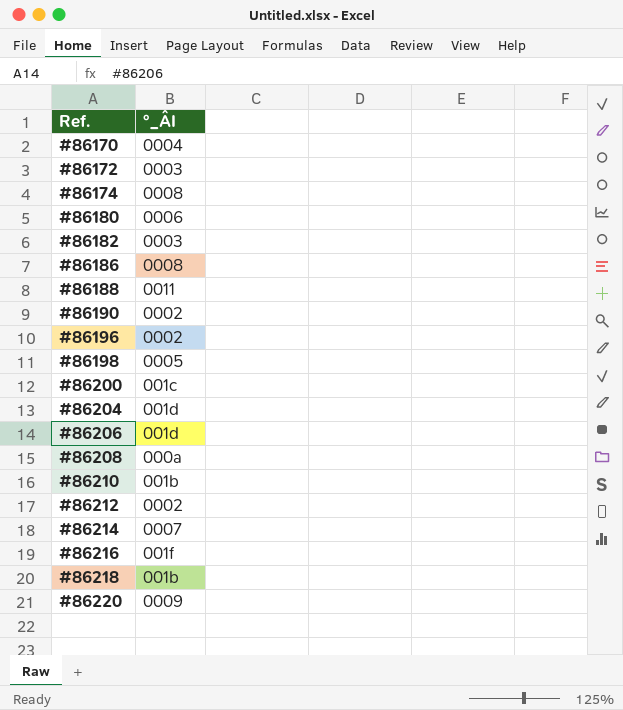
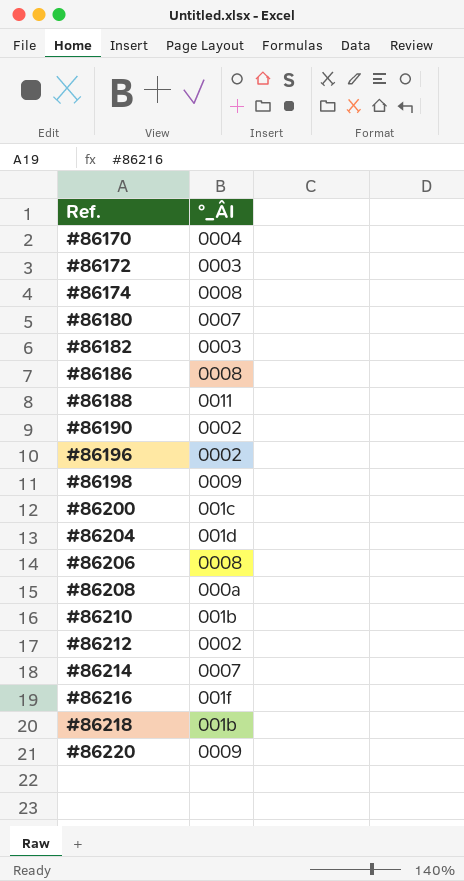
#86180 | °_ÂI: 0006 -> 0007
#86198 | °_ÂI: 0005 -> 0009
#86206 | °_ÂI: 001d -> 0008

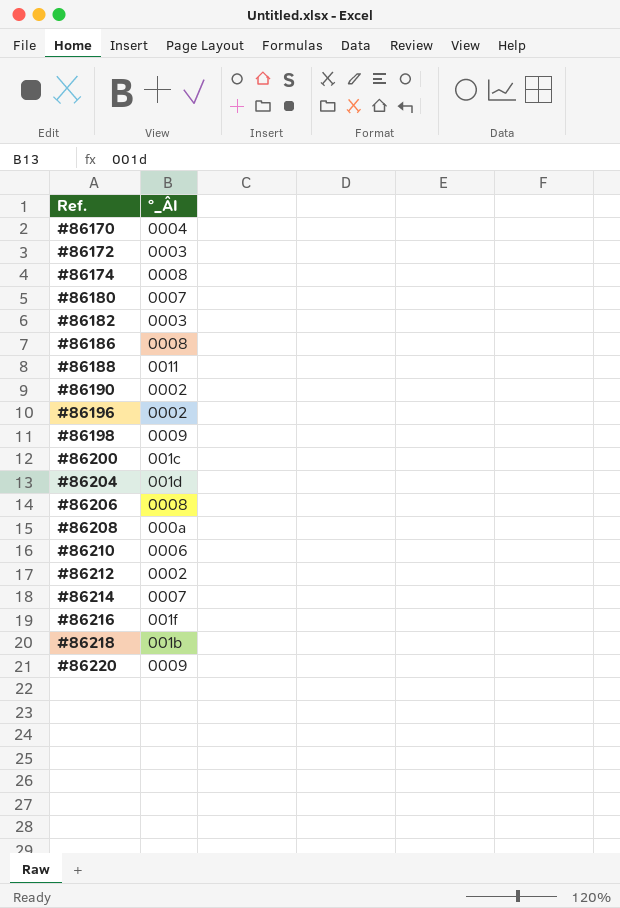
#86210 | °_ÂI: 001b -> 0006

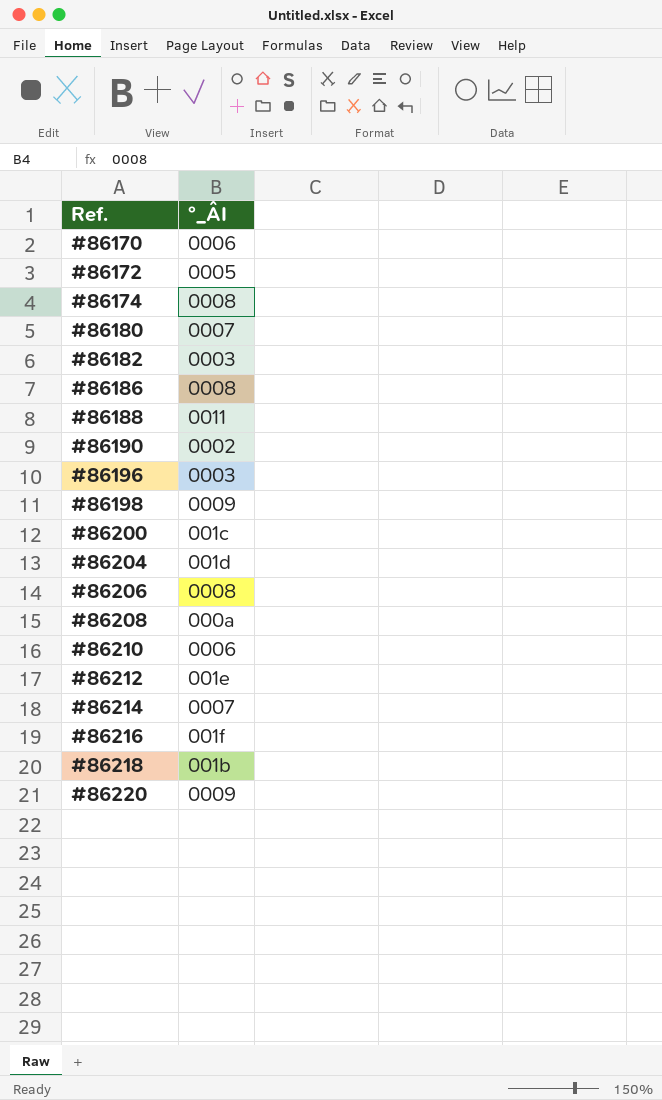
#86170 | °_ÂI: 0004 -> 0006
#86172 | °_ÂI: 0003 -> 0005
#86196 | °_ÂI: 0002 -> 0003
#86212 | °_ÂI: 0002 -> 001e

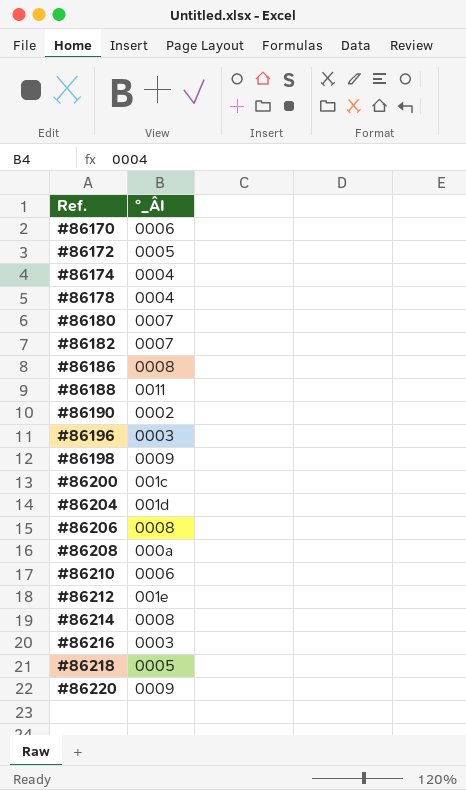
#86174 | °_ÂI: 0008 -> 0004
row #86178: none -> 0004
#86182 | °_ÂI: 0003 -> 0007
#86214 | °_ÂI: 0007 -> 0008
#86216 | °_ÂI: 001f -> 0003
#86218 | °_ÂI: 001b -> 0005

